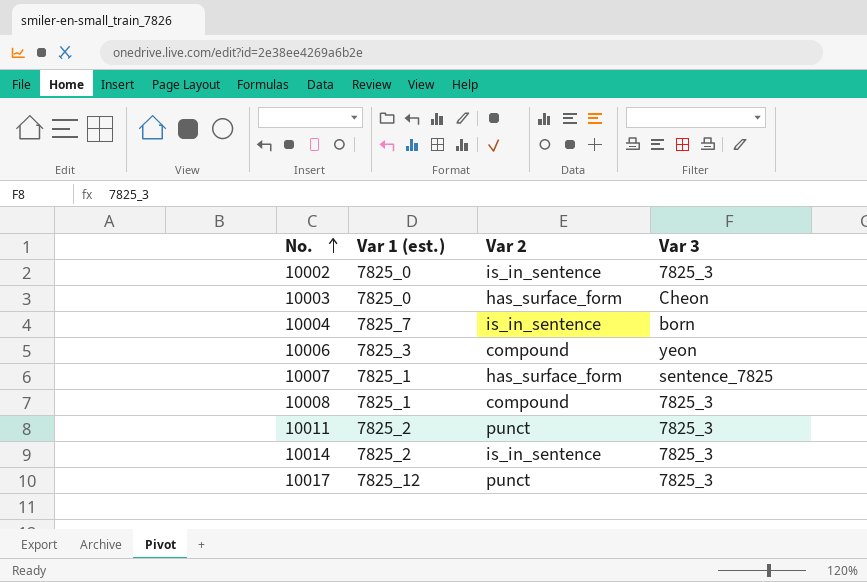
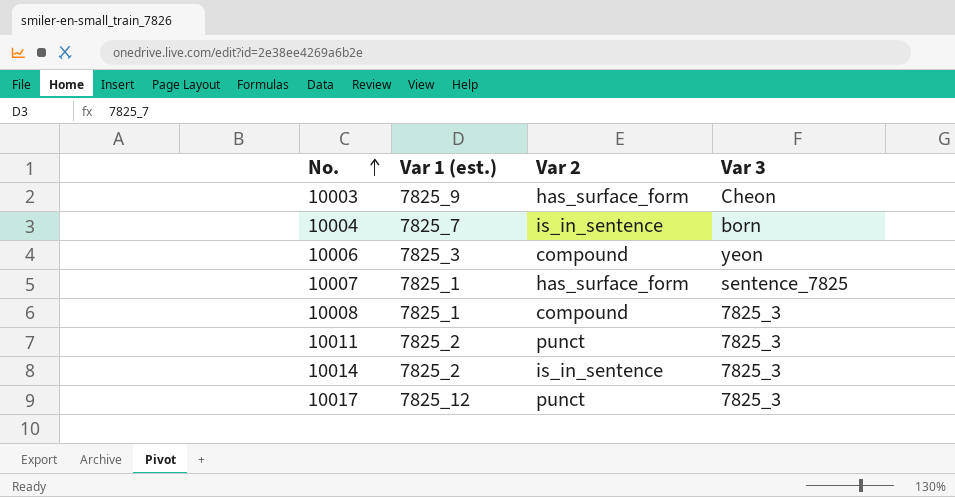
row 10002: 7825_0 | is_in_sentence | 7825_3 -> none
10003 | Var 1 (est.): 7825_0 -> 7825_9

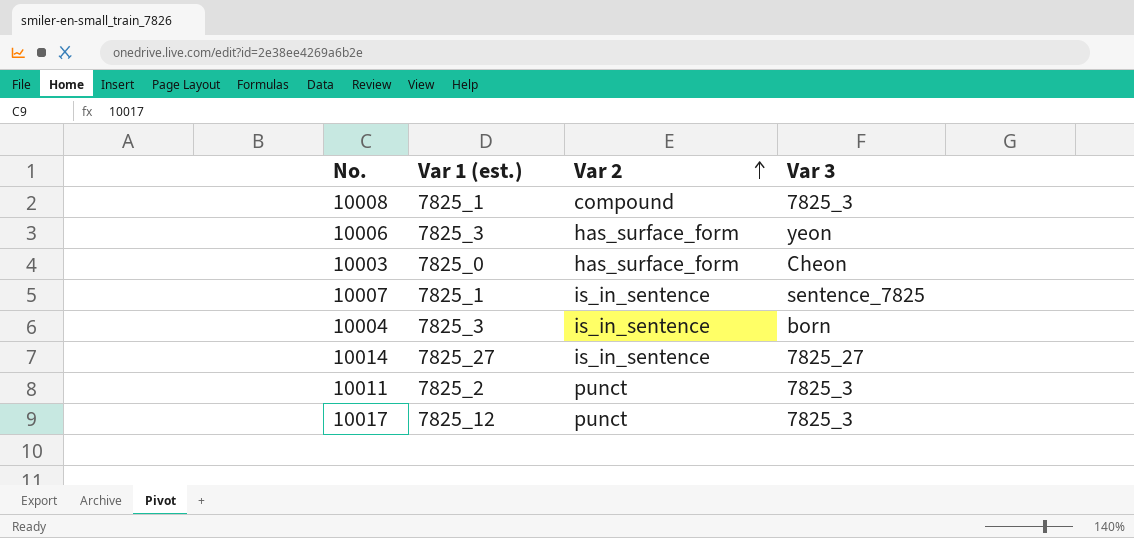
row order: No. ascending -> Var 2 ascending
10006 | Var 2: compound -> has_surface_form
10003 | Var 1 (est.): 7825_9 -> 7825_0
10007 | Var 2: has_surface_form -> is_in_sentence
10004 | Var 1 (est.): 7825_7 -> 7825_3
10014 | Var 1 (est.): 7825_2 -> 7825_27
10014 | Var 3: 7825_3 -> 7825_27

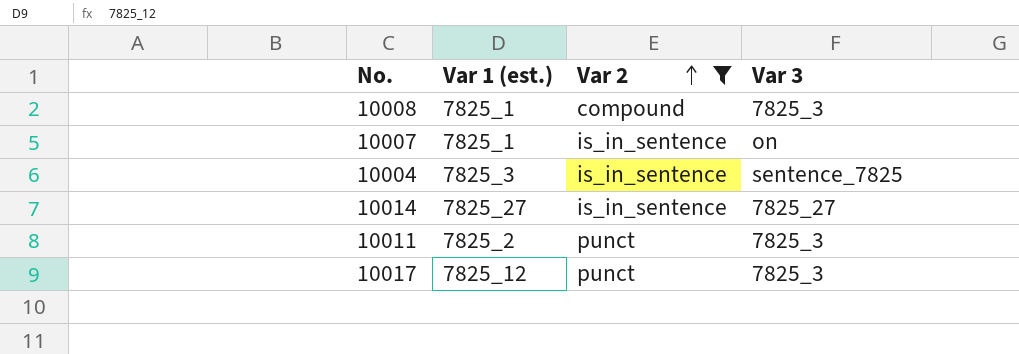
filter: none -> Var 2 != has_surface_form
10007 | Var 3: sentence_7825 -> on
10004 | Var 3: born -> sentence_7825

